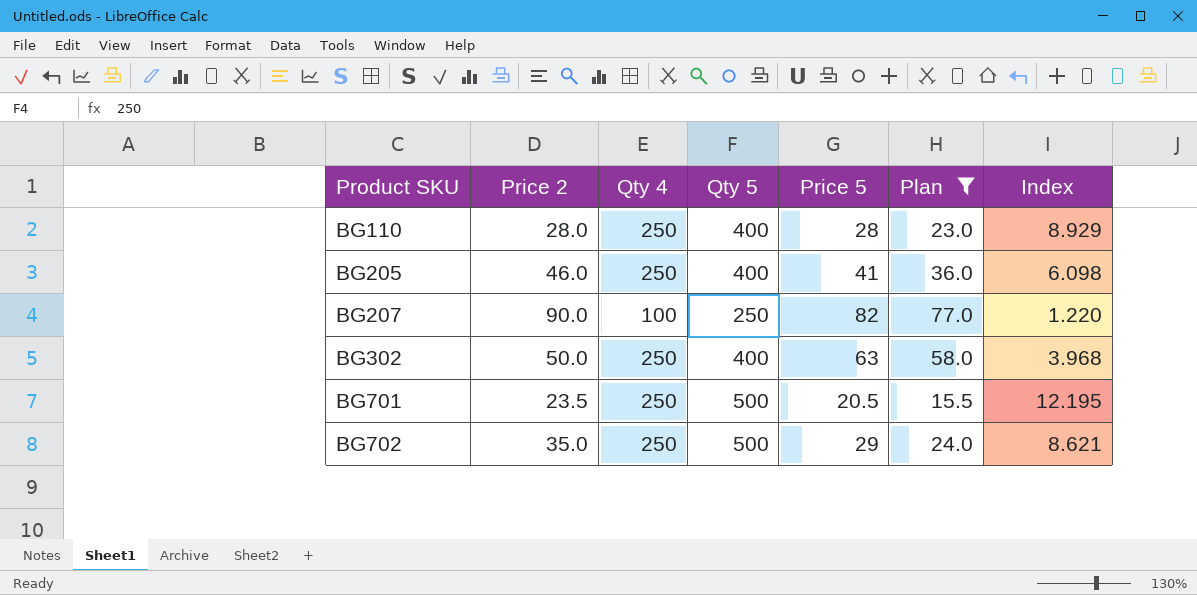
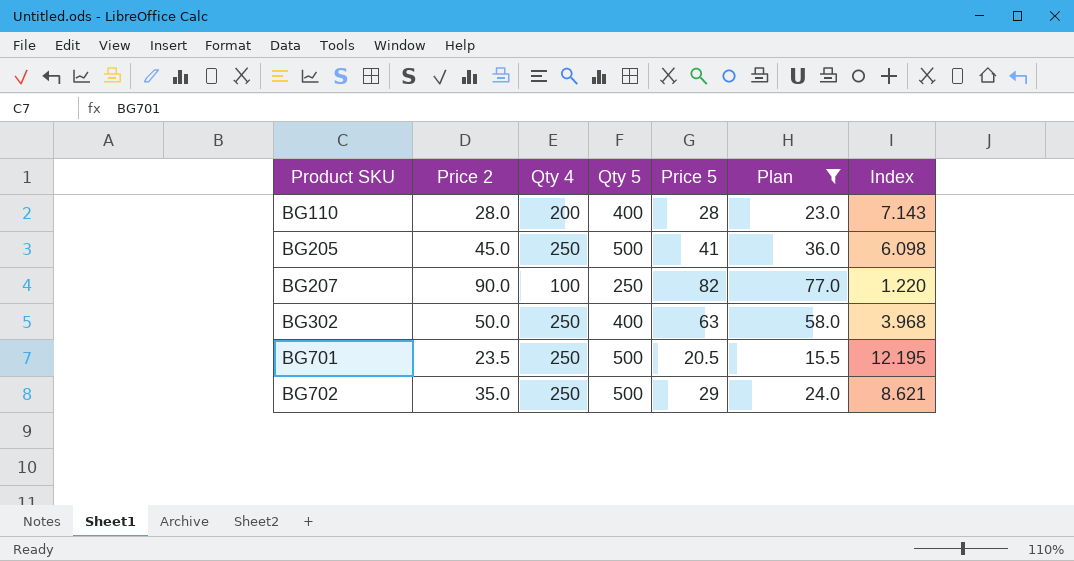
BG110 | Qty 4: 250 -> 200
BG110 | Index: 8.929 -> 7.143
BG205 | Price 2: 46.0 -> 45.0
BG205 | Qty 5: 400 -> 500

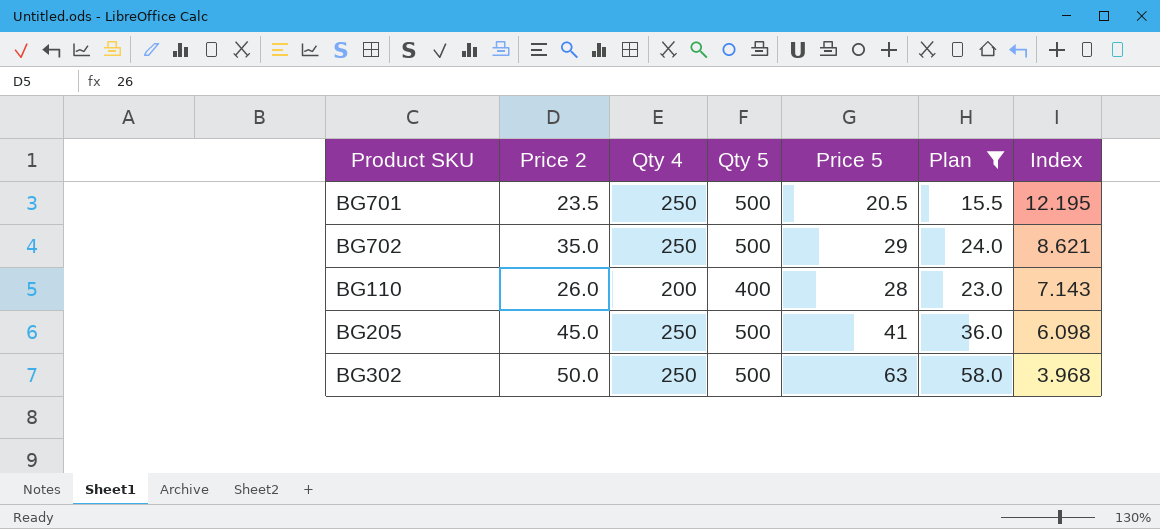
row order: Product SKU ascending -> Index descending
row BG207: 90.0 | 100 | 250 | 82 | 77.0 | 1.220 -> none
BG110 | Price 2: 28.0 -> 26.0
BG302 | Qty 5: 400 -> 500

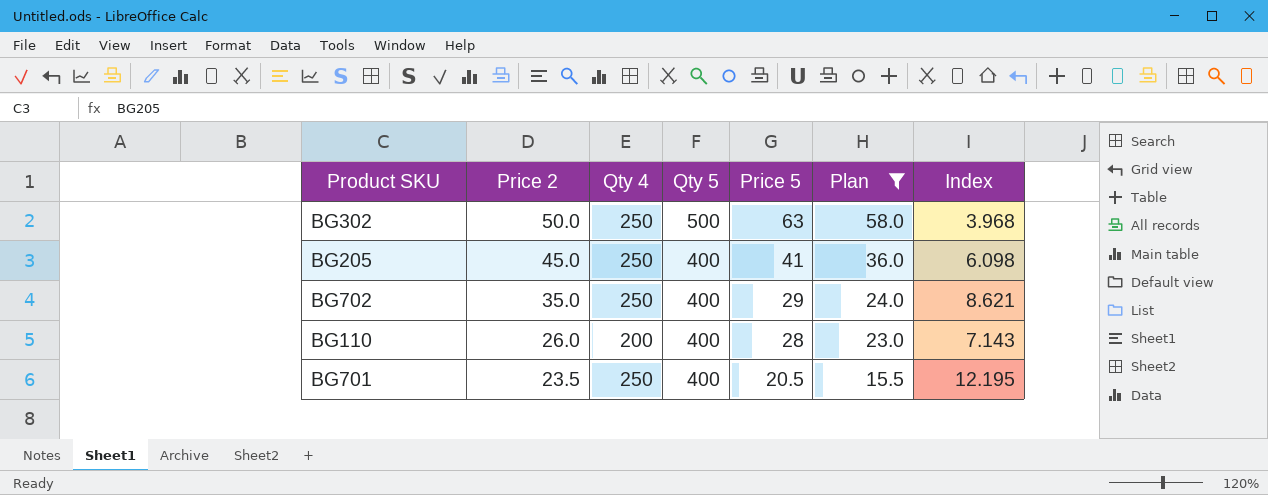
row order: Index descending -> Price 2 descending
BG205 | Qty 5: 500 -> 400
BG702 | Qty 5: 500 -> 400
BG701 | Qty 5: 500 -> 400

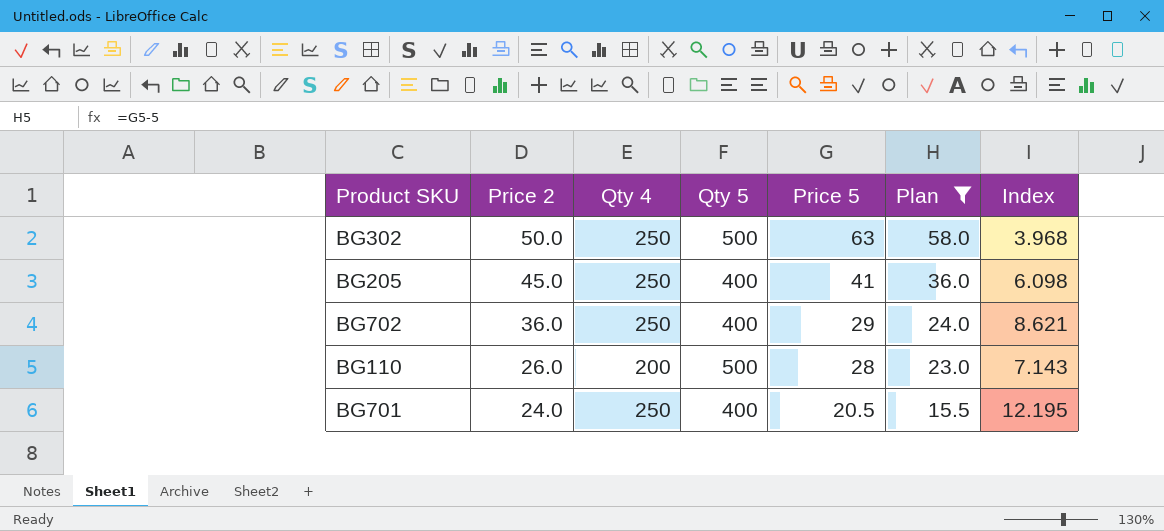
BG702 | Price 2: 35.0 -> 36.0
BG110 | Qty 5: 400 -> 500
BG701 | Price 2: 23.5 -> 24.0

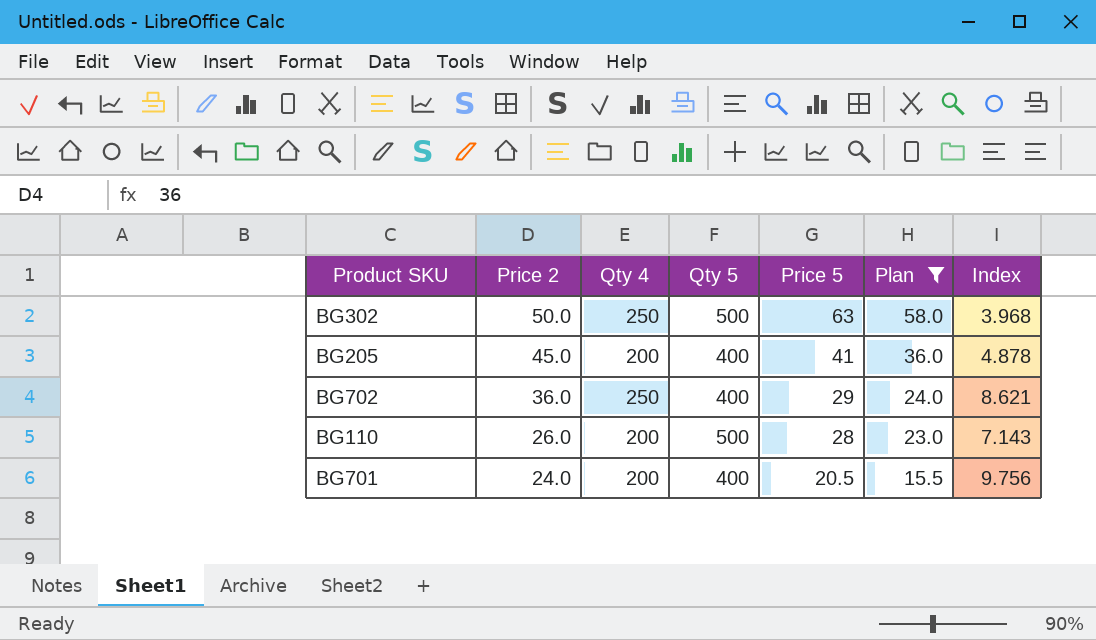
BG205 | Qty 4: 250 -> 200
BG205 | Index: 6.098 -> 4.878
BG701 | Qty 4: 250 -> 200
BG701 | Index: 12.195 -> 9.756

